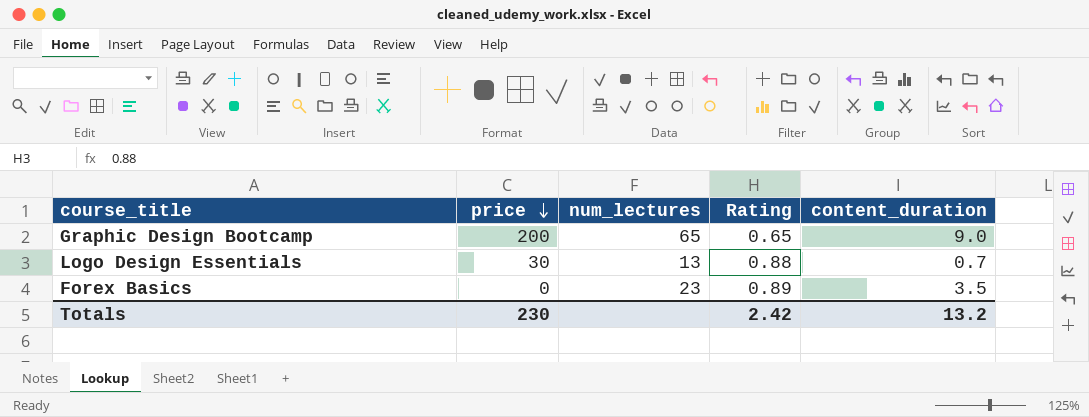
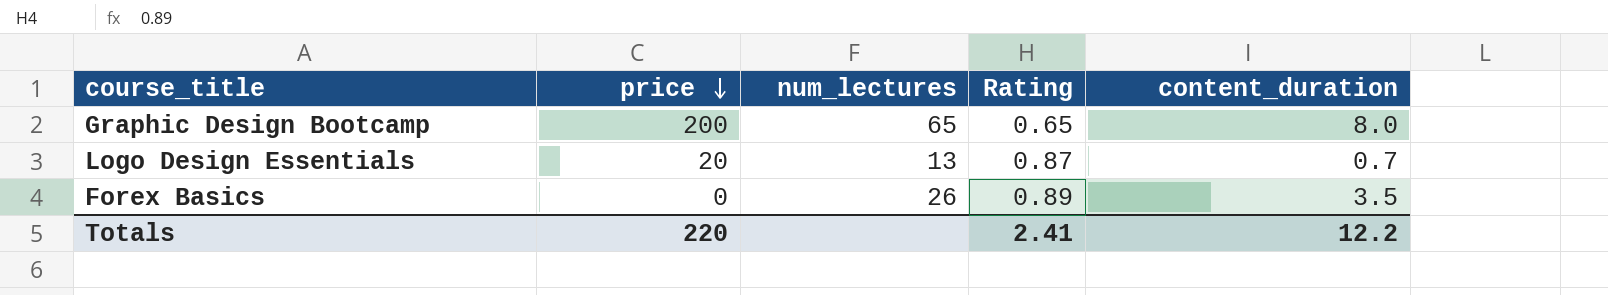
Graphic Design Bootcamp | content_duration: 9.0 -> 8.0
Logo Design Essentials | price: 30 -> 20
Logo Design Essentials | Rating: 0.88 -> 0.87
Forex Basics | num_lectures: 23 -> 26
Totals | price: 230 -> 220
Totals | Rating: 2.42 -> 2.41
Totals | content_duration: 13.2 -> 12.2

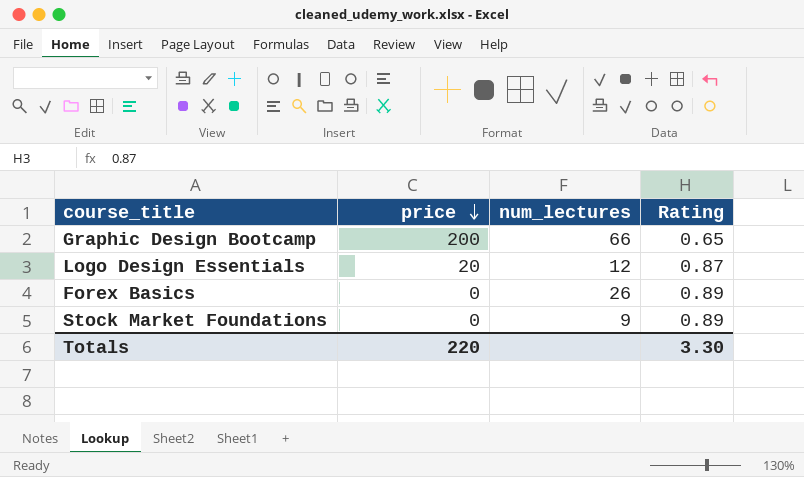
column content_duration | position: 5 -> none
Graphic Design Bootcamp | num_lectures: 65 -> 66
Logo Design Essentials | num_lectures: 13 -> 12
row Stock Market Foundations: none -> 0 | 9 | 0.89
Totals | Rating: 2.41 -> 3.30

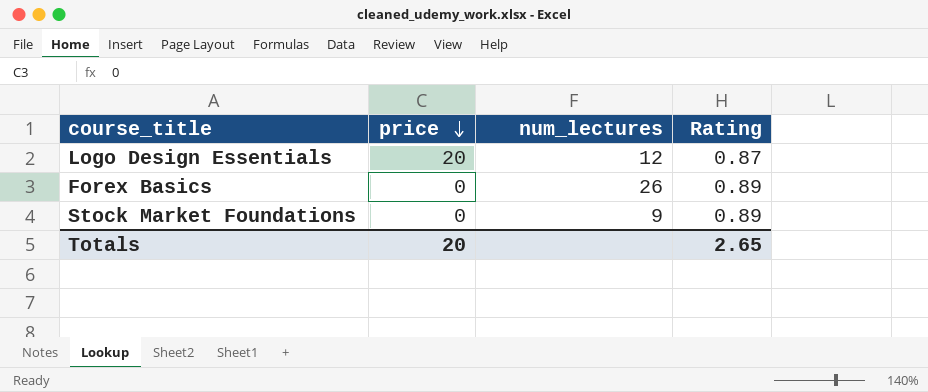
row Graphic Design Bootcamp: 200 | 66 | 0.65 -> none
Totals | price: 220 -> 20
Totals | Rating: 3.30 -> 2.65

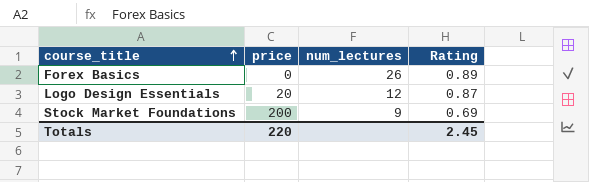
row order: price descending -> course_title ascending
Stock Market Foundations | price: 0 -> 200
Stock Market Foundations | Rating: 0.89 -> 0.69
Totals | price: 20 -> 220
Totals | Rating: 2.65 -> 2.45

